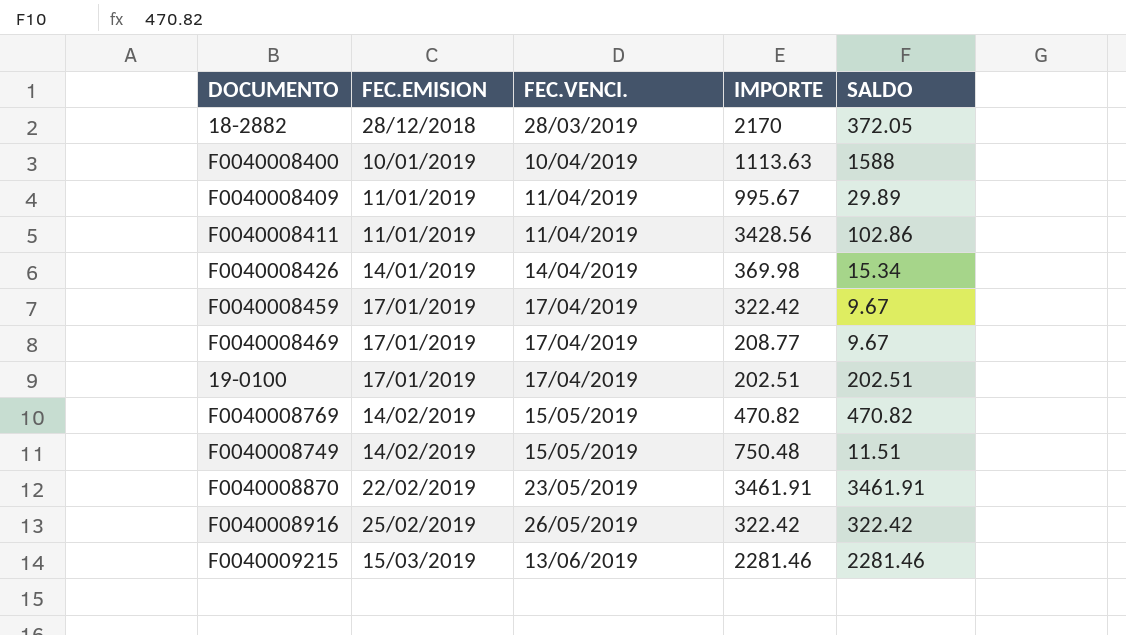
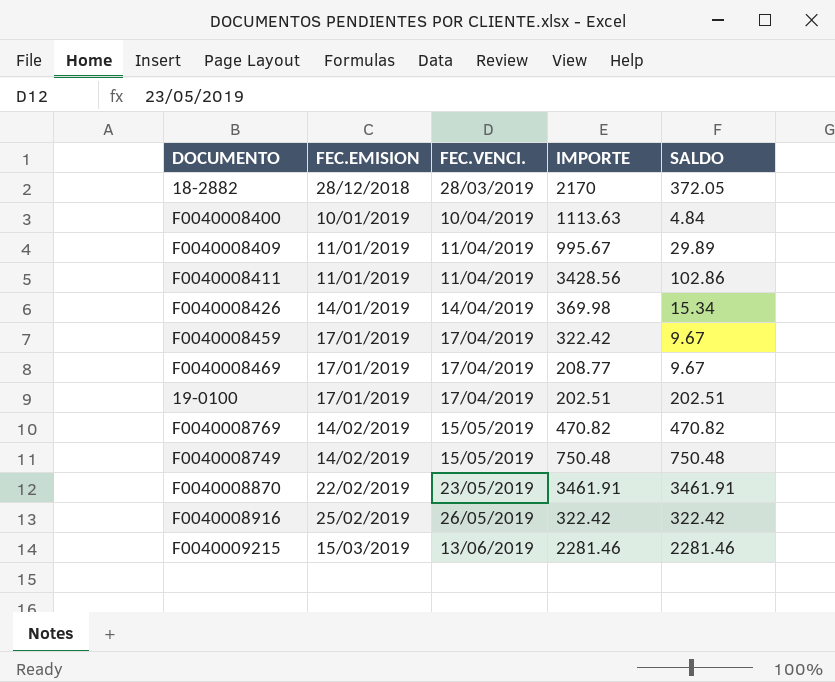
F0040008400 | SALDO: 1588 -> 4.84
F0040008749 | SALDO: 11.51 -> 750.48

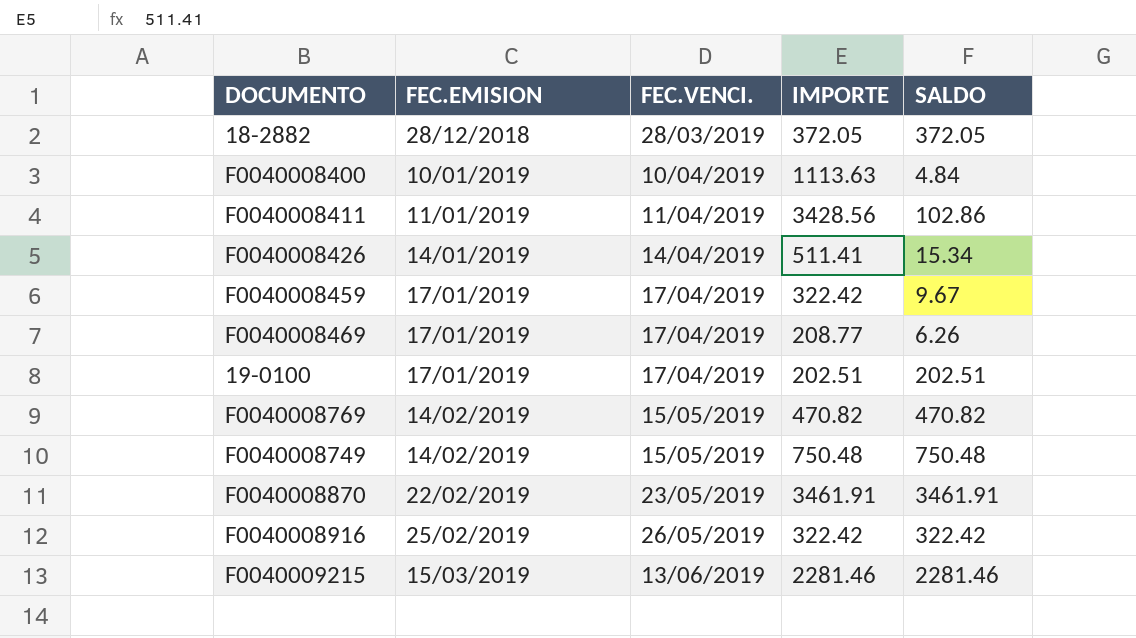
row F0040008409: 11/01/2019 | 11/04/2019 | 995.67 | 29.89 -> none
18-2882 | IMPORTE: 2170 -> 372.05
F0040008426 | IMPORTE: 369.98 -> 511.41
F0040008469 | SALDO: 9.67 -> 6.26

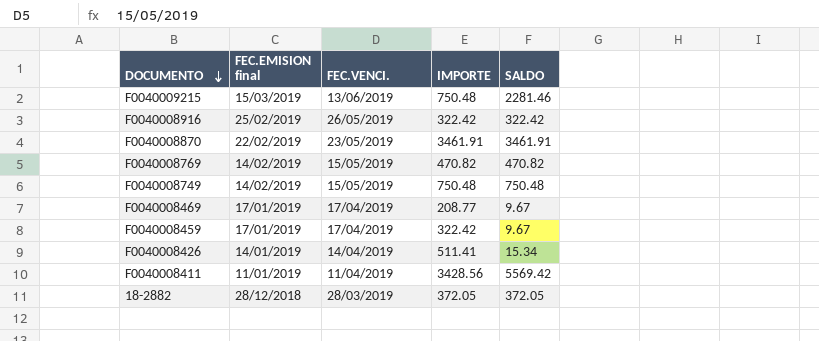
row order: none -> DOCUMENTO descending
column name: FEC.EMISION -> FEC.EMISION final
row F0040008400: 10/01/2019 | 10/04/2019 | 1113.63 | 4.84 -> none
row 19-0100: 17/01/2019 | 17/04/2019 | 202.51 | 202.51 -> none
F0040009215 | IMPORTE: 2281.46 -> 750.48
F0040008469 | SALDO: 6.26 -> 9.67
F0040008411 | SALDO: 102.86 -> 5569.42

